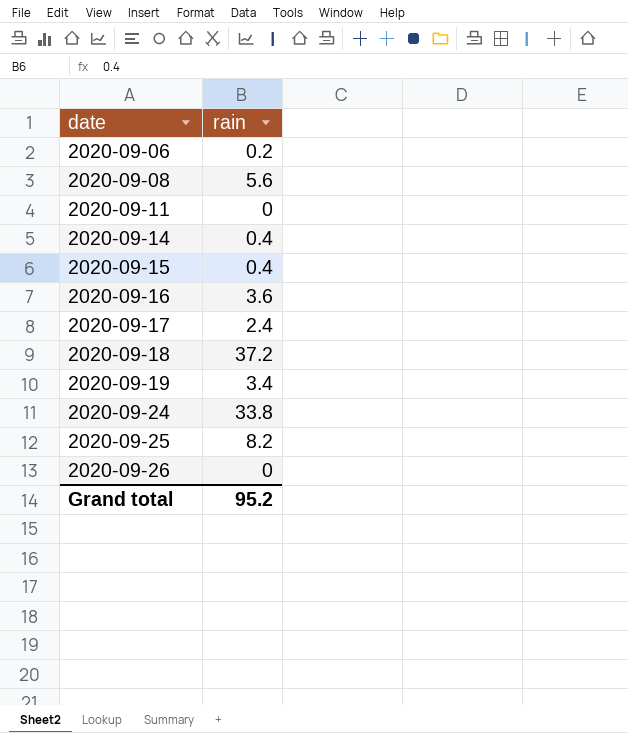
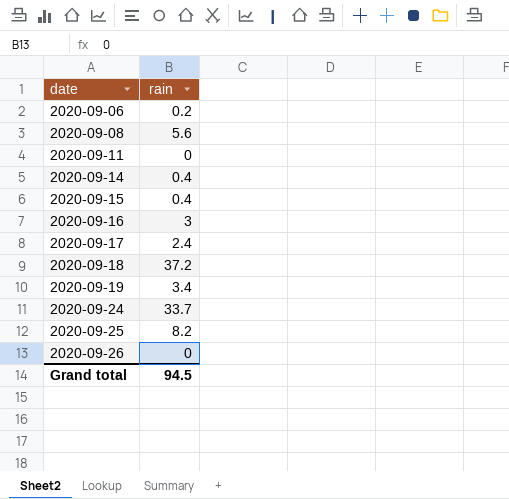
2020-09-16 | rain: 3.6 -> 3
2020-09-24 | rain: 33.8 -> 33.7
Grand total | rain: 95.2 -> 94.5

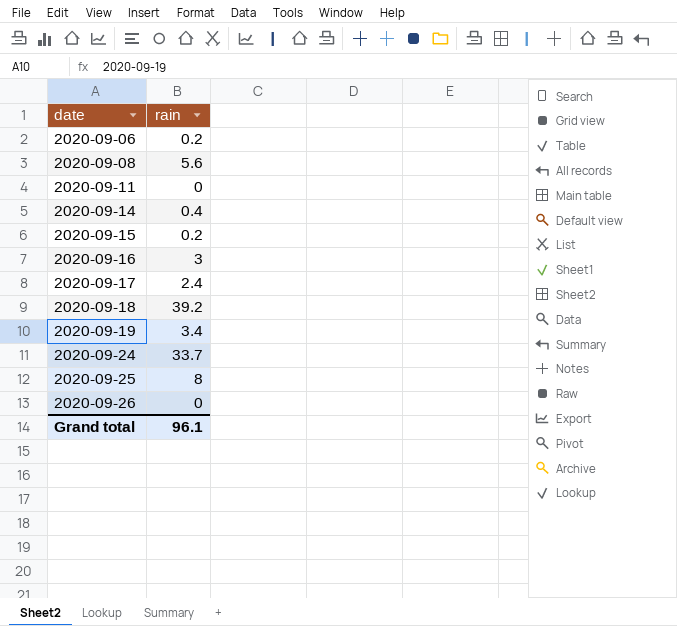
2020-09-15 | rain: 0.4 -> 0.2
2020-09-18 | rain: 37.2 -> 39.2
2020-09-25 | rain: 8.2 -> 8
Grand total | rain: 94.5 -> 96.1

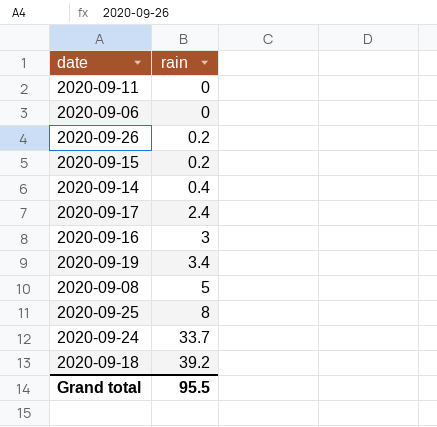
row order: date ascending -> rain ascending
2020-09-06 | rain: 0.2 -> 0
2020-09-26 | rain: 0 -> 0.2
2020-09-08 | rain: 5.6 -> 5
Grand total | rain: 96.1 -> 95.5

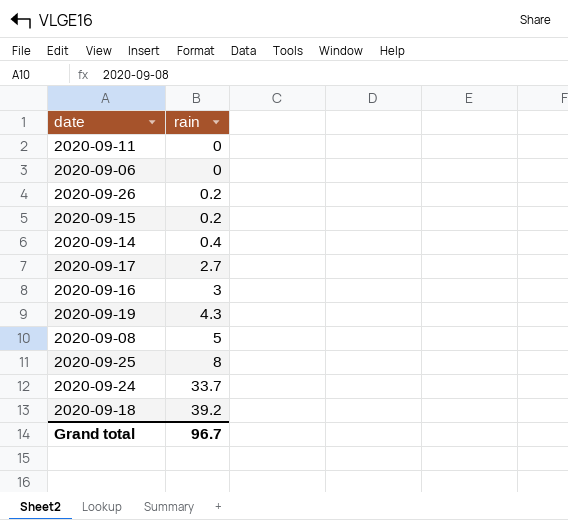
2020-09-17 | rain: 2.4 -> 2.7
2020-09-19 | rain: 3.4 -> 4.3
Grand total | rain: 95.5 -> 96.7

